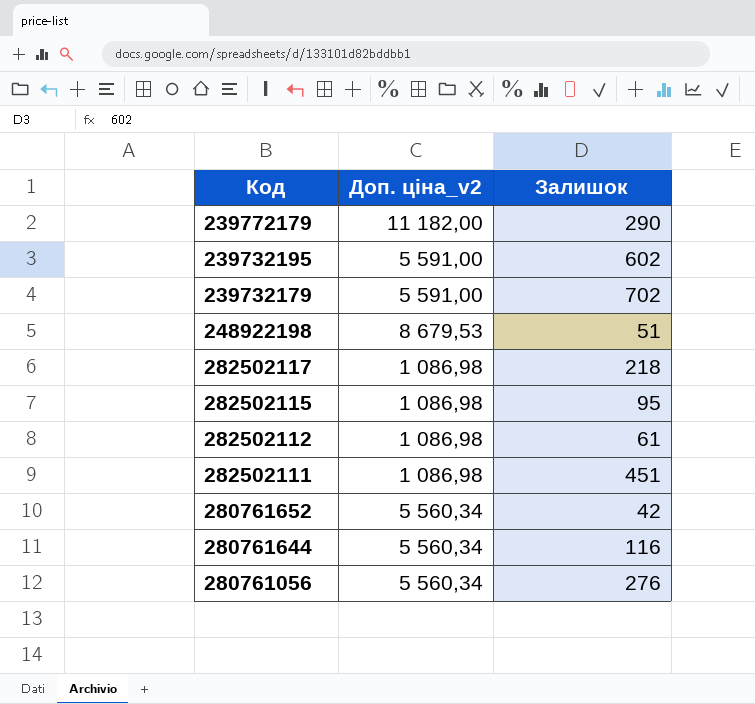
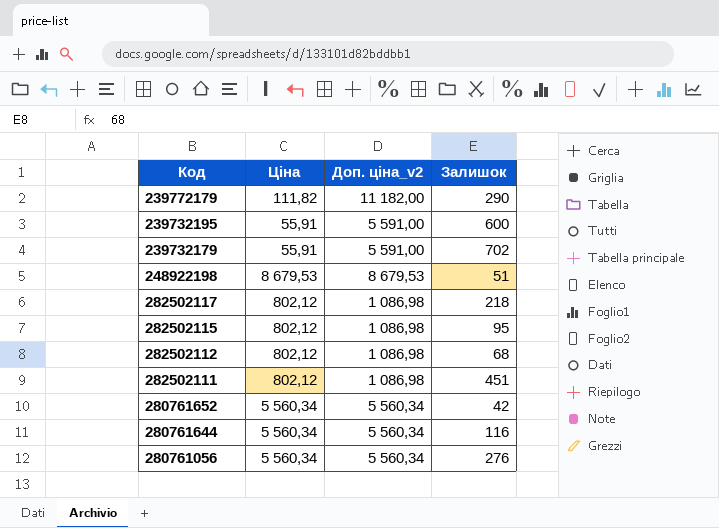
column Ціна | position: none -> 2
239732195 | Залишок: 602 -> 600
282502112 | Залишок: 61 -> 68

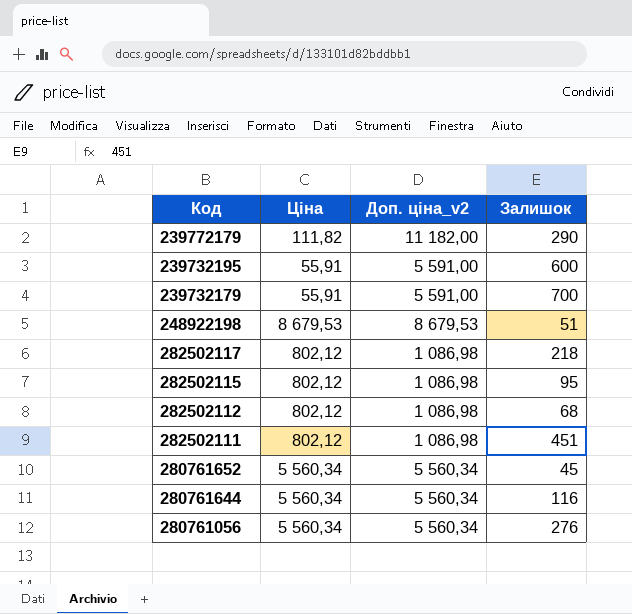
239732179 | Залишок: 702 -> 700
280761652 | Залишок: 42 -> 45

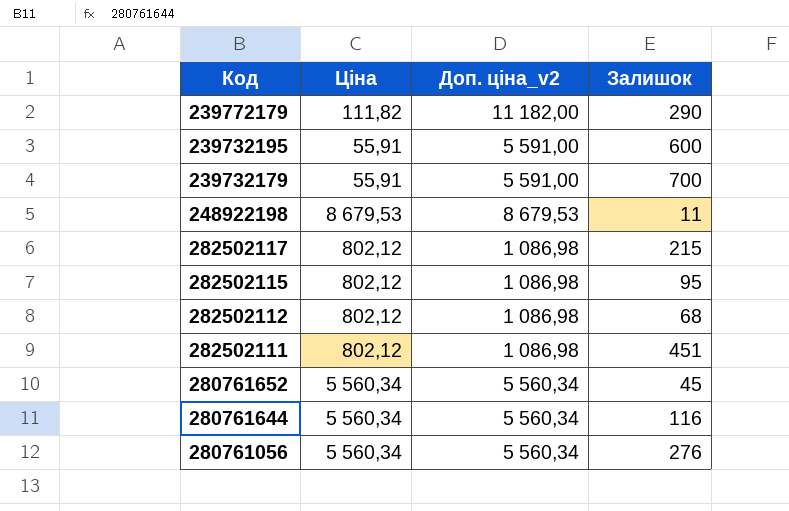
248922198 | Залишок: 51 -> 11
282502117 | Залишок: 218 -> 215

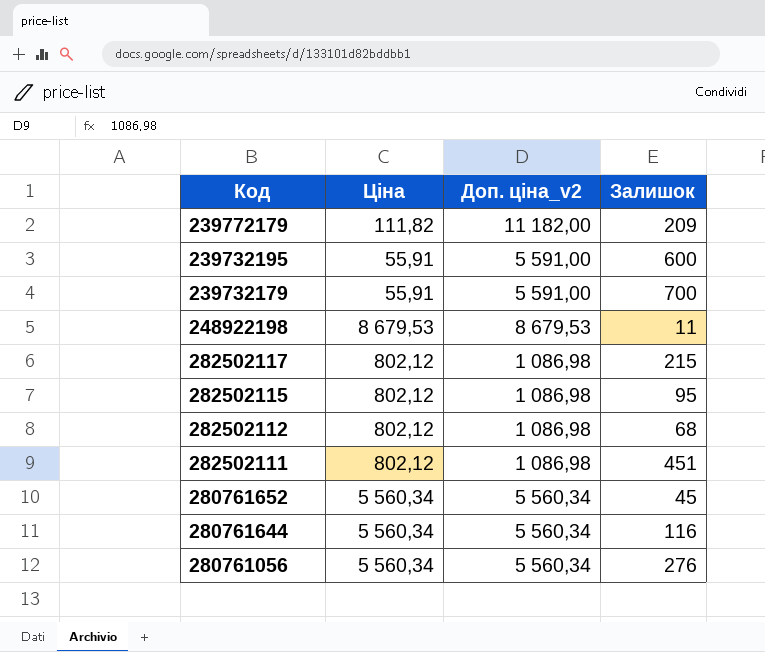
239772179 | Залишок: 290 -> 209

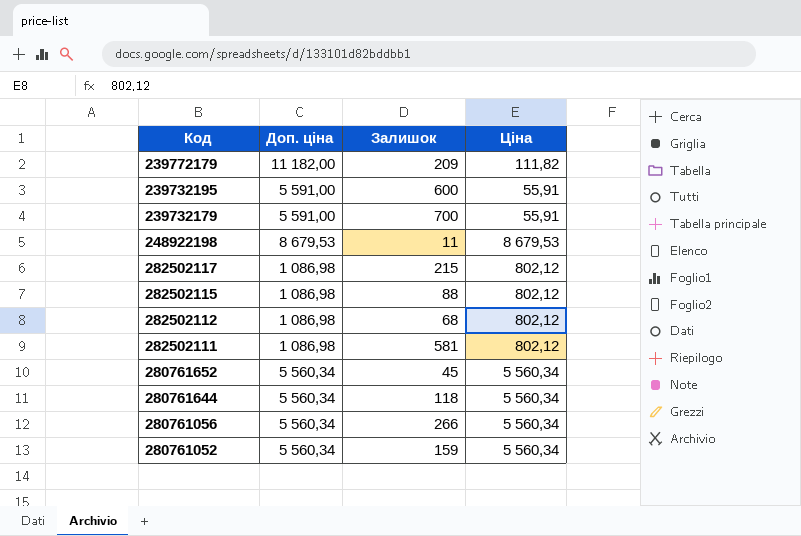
column name: Доп. ціна_v2 -> Доп. ціна
column Ціна | position: 2 -> 4
282502115 | Залишок: 95 -> 88
282502111 | Залишок: 451 -> 581
280761644 | Залишок: 116 -> 118
280761056 | Залишок: 276 -> 266
row 280761052: none -> 5 560,34 | 159 | 5 560,34

